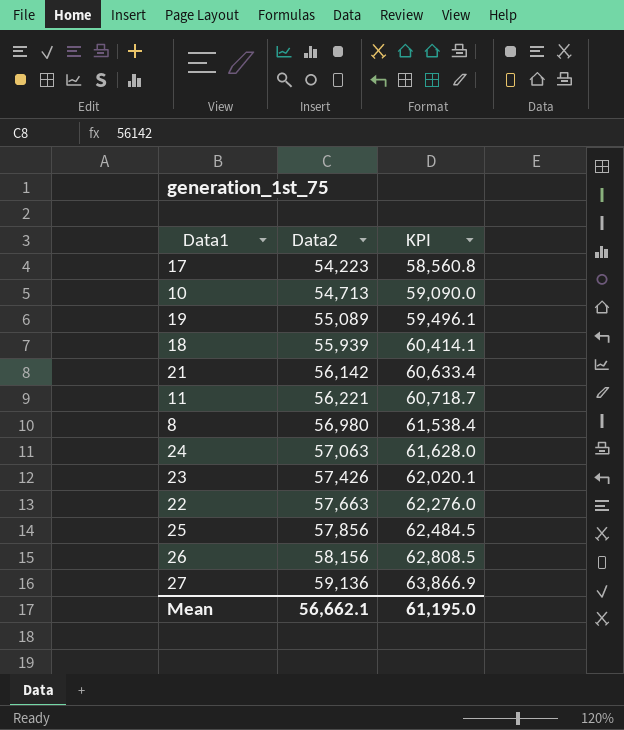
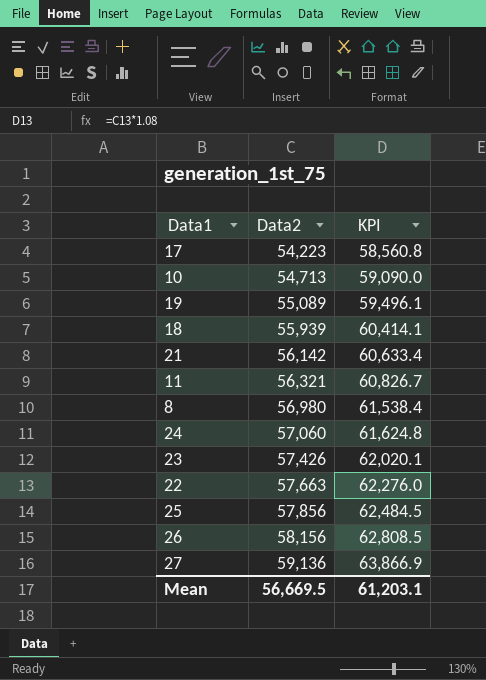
11 | Data2: 56,221 -> 56,321
11 | KPI: 60,718.7 -> 60,826.7
24 | Data2: 57,063 -> 57,060
24 | KPI: 61,628.0 -> 61,624.8
Mean | Data2: 56,662.1 -> 56,669.5
Mean | KPI: 61,195.0 -> 61,203.1

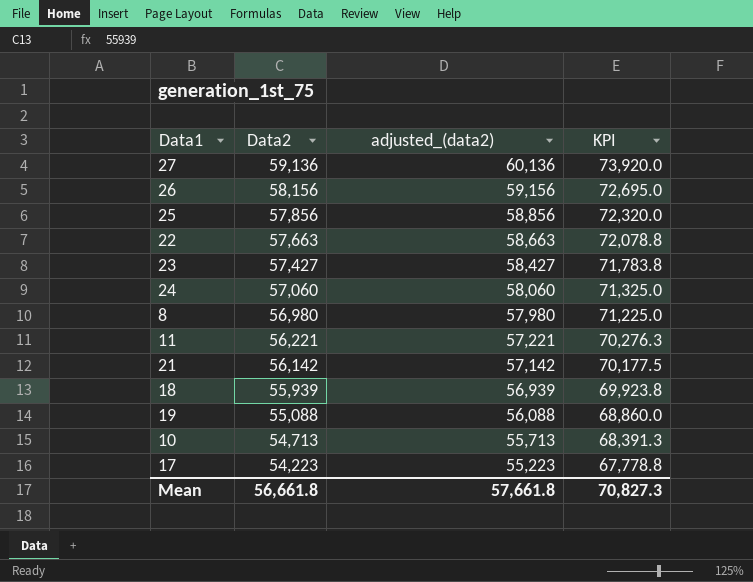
row order: Data2 ascending -> Data2 descending
column adjusted_(data2) | formula: none -> [Data2] + 1000
column KPI | formula: [Data2] * 1.08 -> [Data2] * 1.25
23 | Data2: 57,426 -> 57,427
11 | Data2: 56,321 -> 56,221
19 | Data2: 55,089 -> 55,088
Mean | Data2: 56,669.5 -> 56,661.8
Mean | KPI: 61,203.1 -> 70,827.3

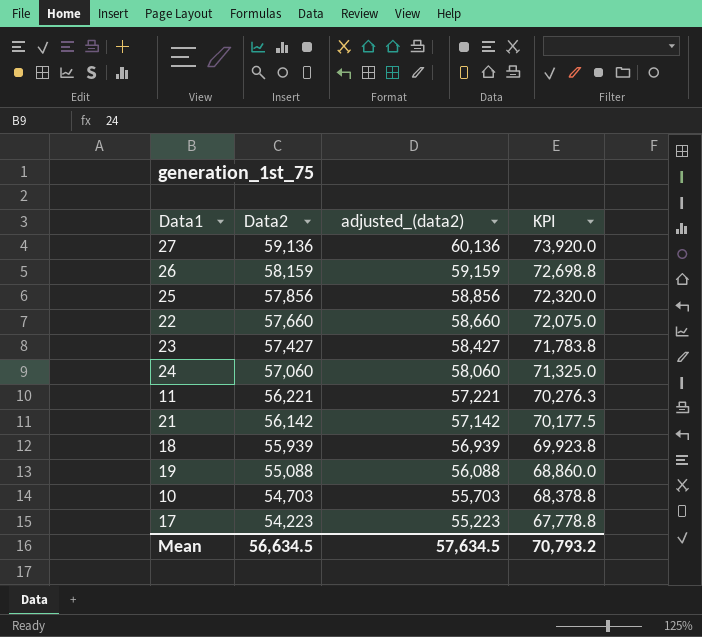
row 8: 56,980 | 57,980 | 71,225.0 -> none
26 | Data2: 58,156 -> 58,159
26 | adjusted_(data2): 59,156 -> 59,159
26 | KPI: 72,695.0 -> 72,698.8
22 | Data2: 57,663 -> 57,660
22 | adjusted_(data2): 58,663 -> 58,660
22 | KPI: 72,078.8 -> 72,075.0
10 | Data2: 54,713 -> 54,703
10 | adjusted_(data2): 55,713 -> 55,703
10 | KPI: 68,391.3 -> 68,378.8
Mean | Data2: 56,661.8 -> 56,634.5
Mean | adjusted_(data2): 57,661.8 -> 57,634.5
Mean | KPI: 70,827.3 -> 70,793.2

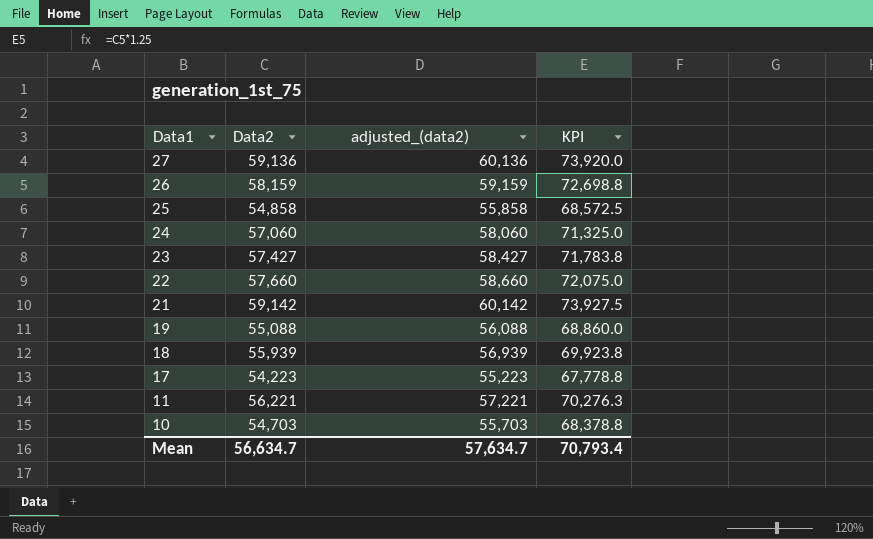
row order: Data2 descending -> Data1 descending
25 | Data2: 57,856 -> 54,858
25 | adjusted_(data2): 58,856 -> 55,858
25 | KPI: 72,320.0 -> 68,572.5
21 | Data2: 56,142 -> 59,142
21 | adjusted_(data2): 57,142 -> 60,142
21 | KPI: 70,177.5 -> 73,927.5
Mean | Data2: 56,634.5 -> 56,634.7
Mean | adjusted_(data2): 57,634.5 -> 57,634.7
Mean | KPI: 70,793.2 -> 70,793.4

